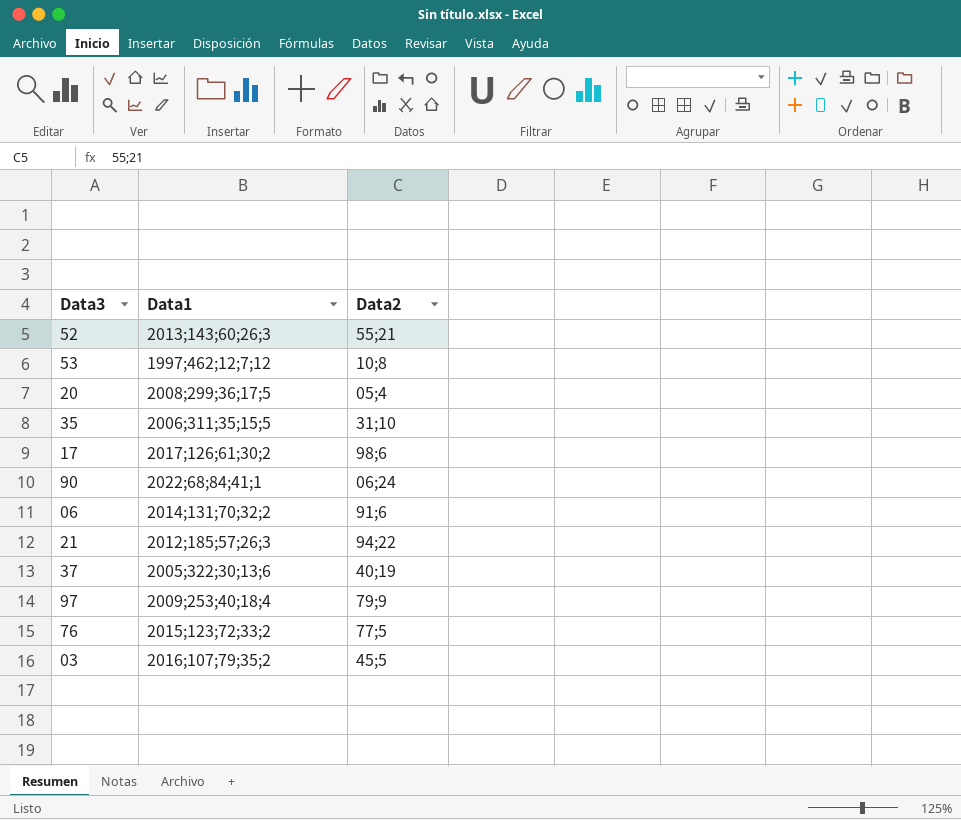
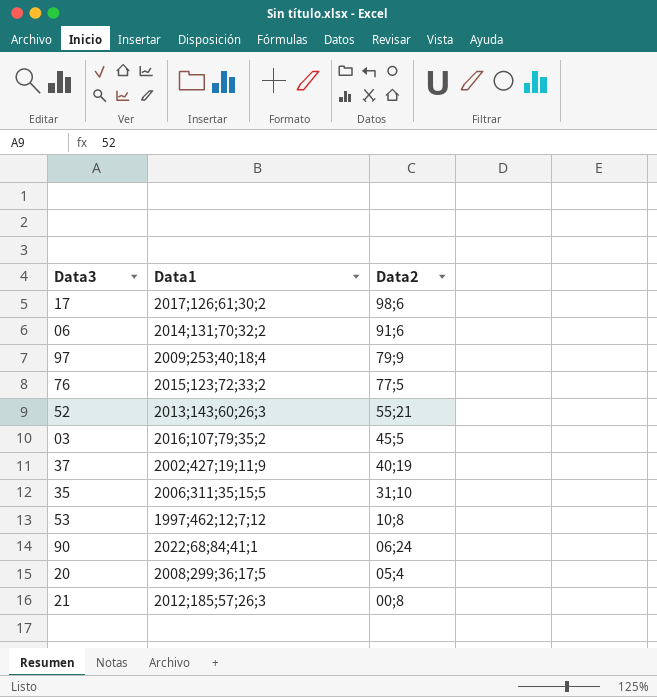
row order: none -> Data2 descending
37 | Data1: 2005;322;30;13;6 -> 2002;427;19;11;9
21 | Data2: 94;22 -> 00;8

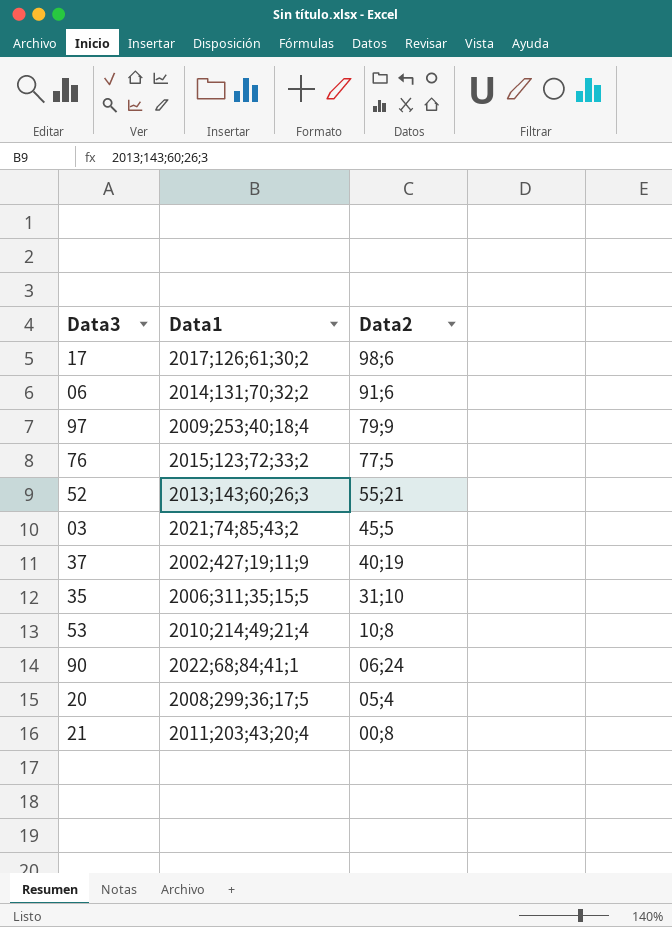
03 | Data1: 2016;107;79;35;2 -> 2021;74;85;43;2
53 | Data1: 1997;462;12;7;12 -> 2010;214;49;21;4
21 | Data1: 2012;185;57;26;3 -> 2011;203;43;20;4

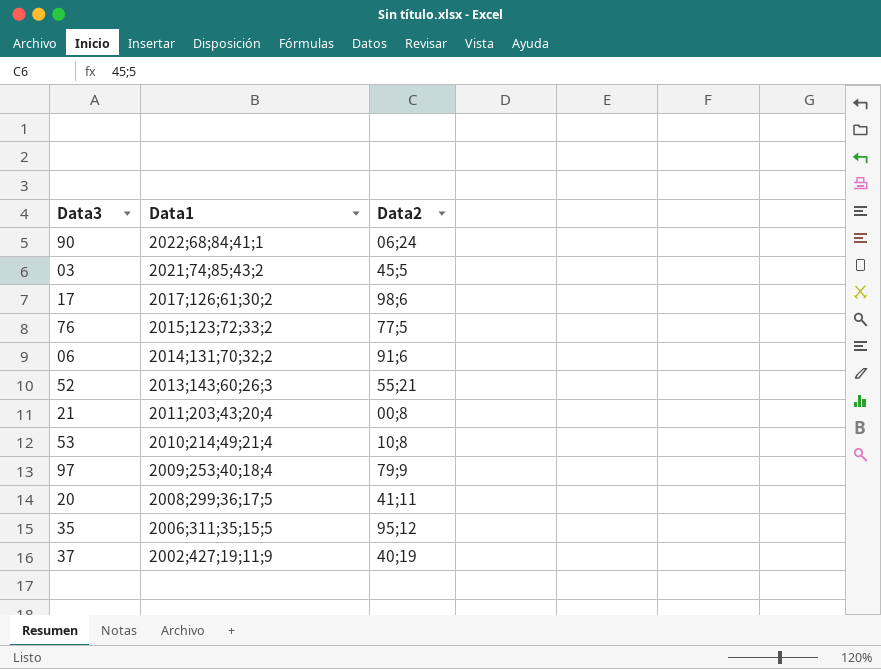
row order: Data2 descending -> Data1 descending
20 | Data2: 05;4 -> 41;11
35 | Data2: 31;10 -> 95;12

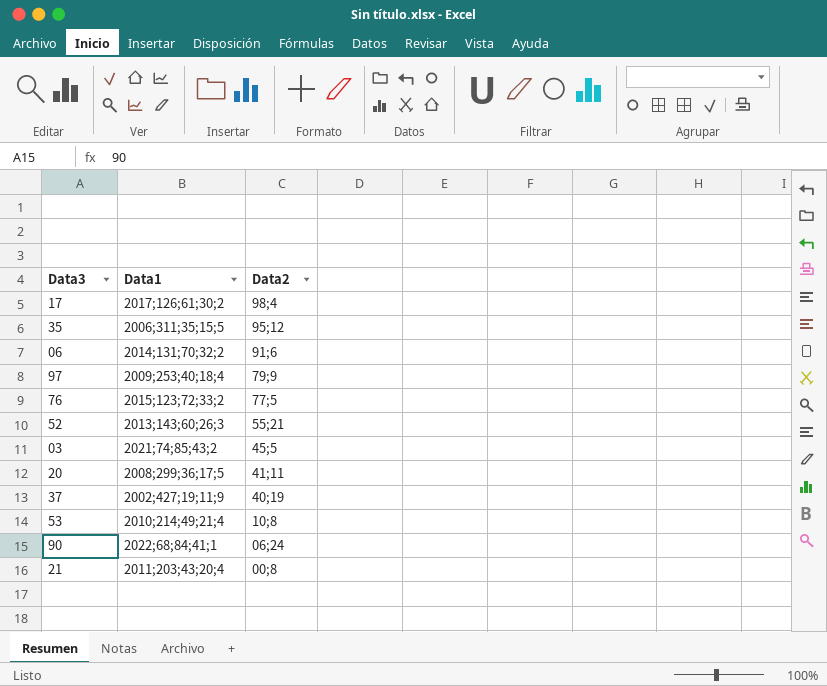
row order: Data1 descending -> Data2 descending
17 | Data2: 98;6 -> 98;4

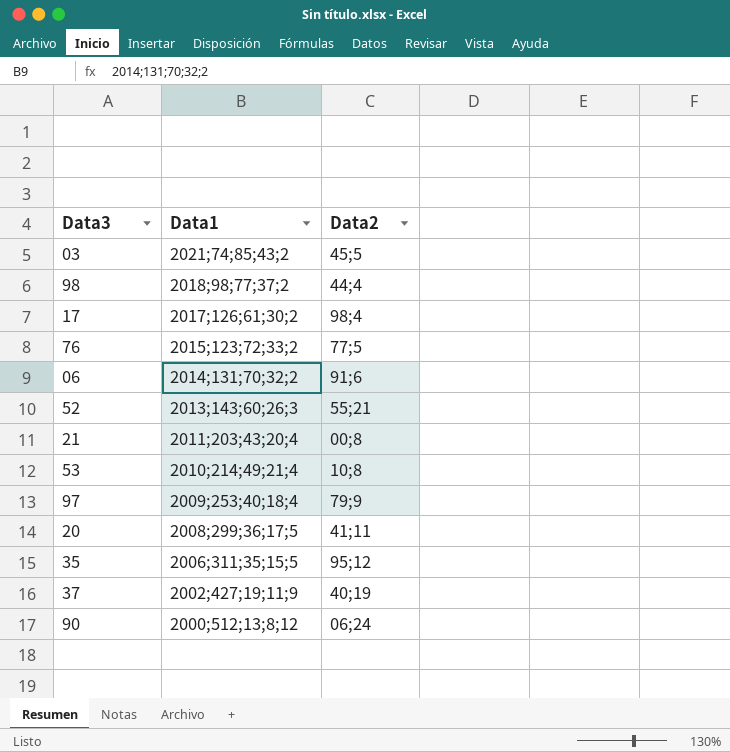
row order: Data2 descending -> Data1 descending
row 98: none -> 2018;98;77;37;2 | 44;4
90 | Data1: 2022;68;84;41;1 -> 2000;512;13;8;12

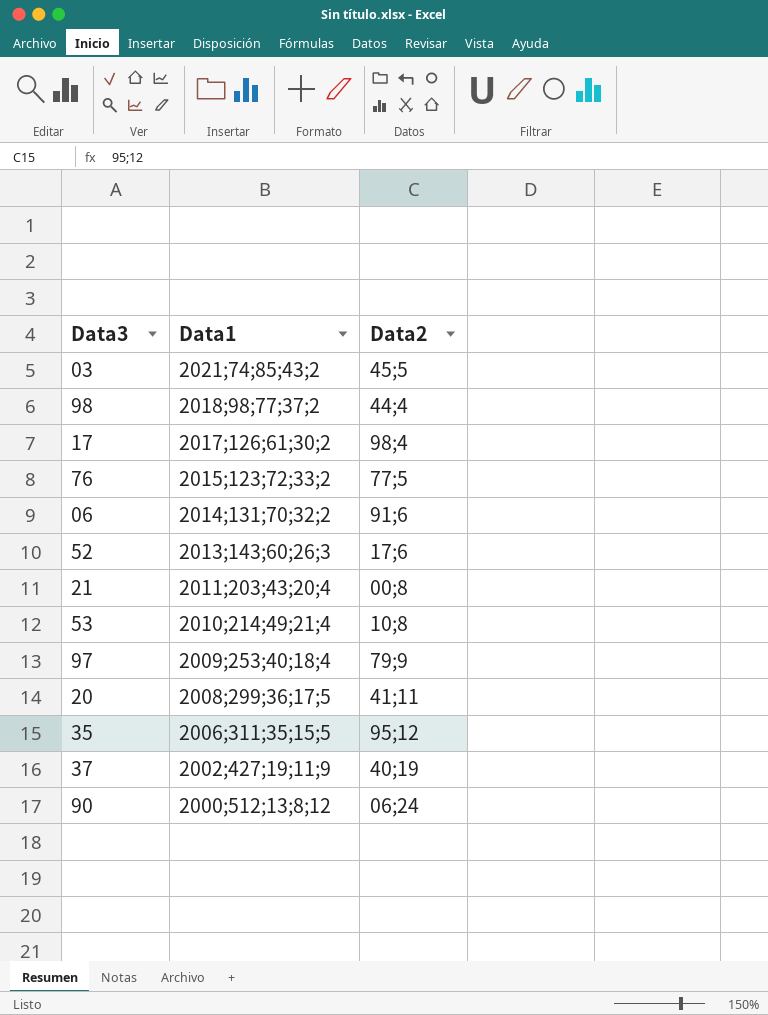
52 | Data2: 55;21 -> 17;6

